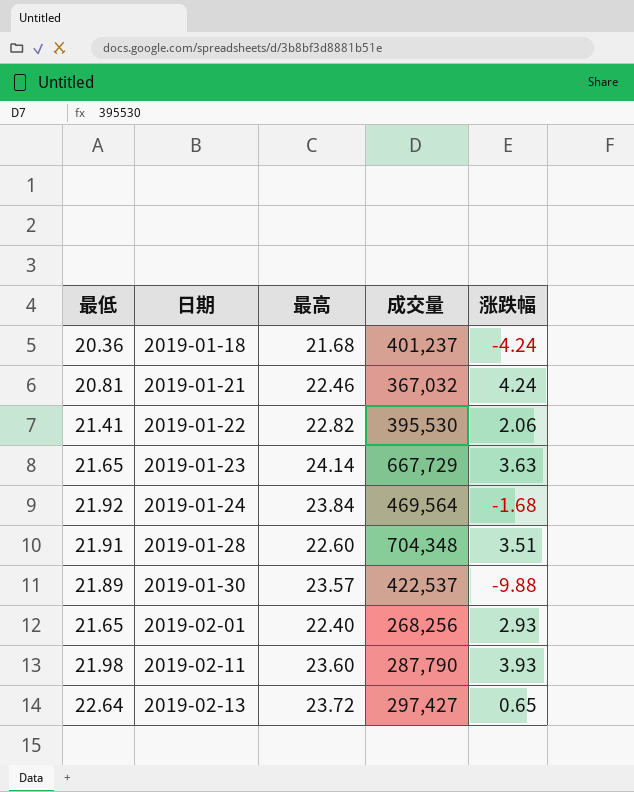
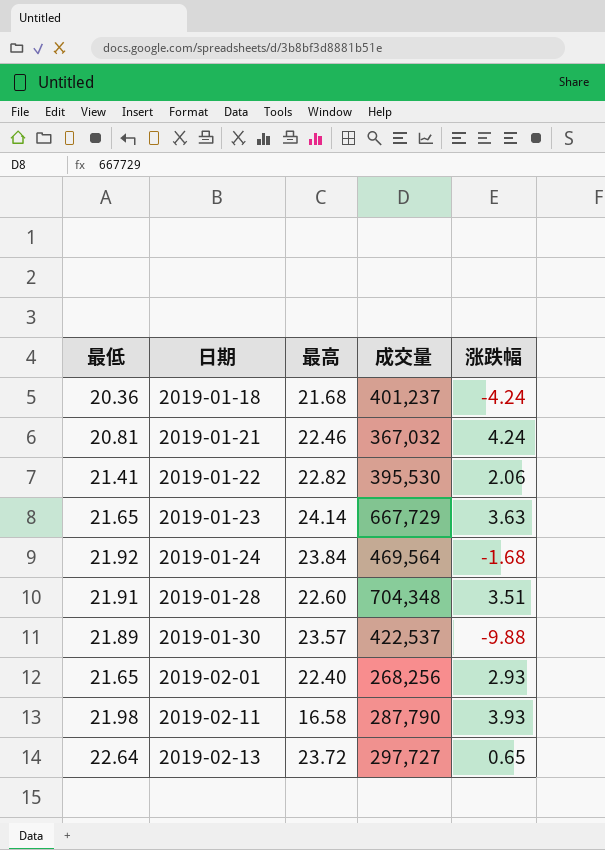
2019-02-11 | 最高: 23.60 -> 16.58
2019-02-13 | 成交量: 297,427 -> 297,727

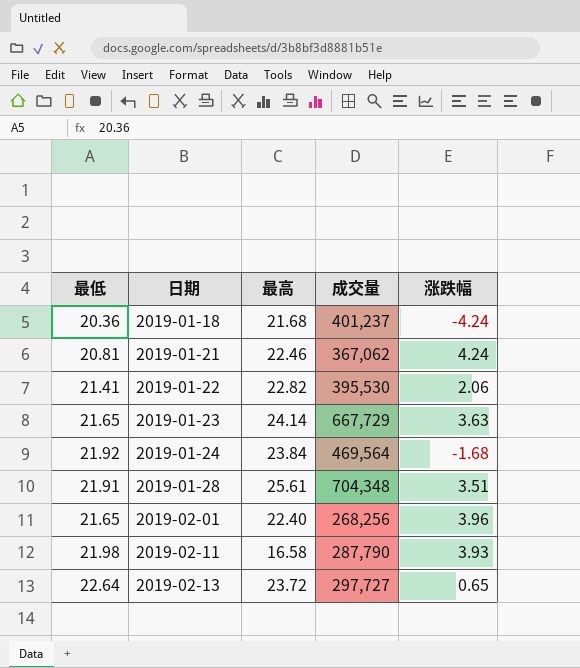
row 2019-01-30: 21.89 | 23.57 | 422,537 | -9.88 -> none
2019-01-21 | 成交量: 367,032 -> 367,062
2019-01-28 | 最高: 22.60 -> 25.61
2019-02-01 | 涨跌幅: 2.93 -> 3.96

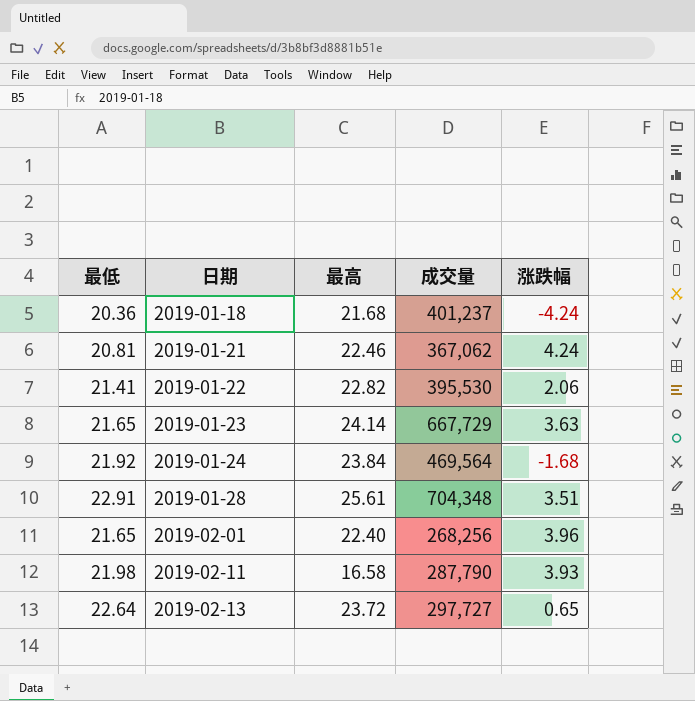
2019-01-28 | 最低: 21.91 -> 22.91

